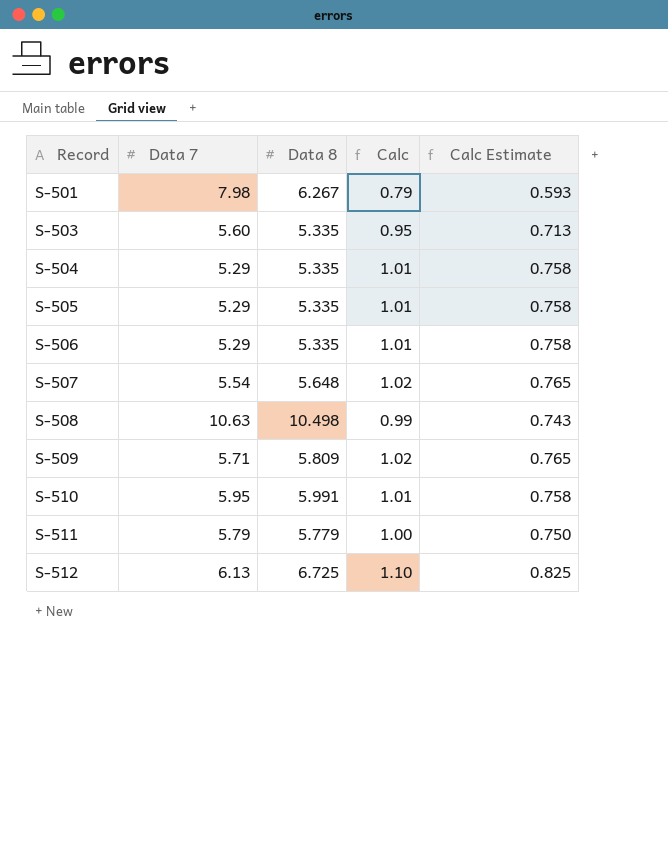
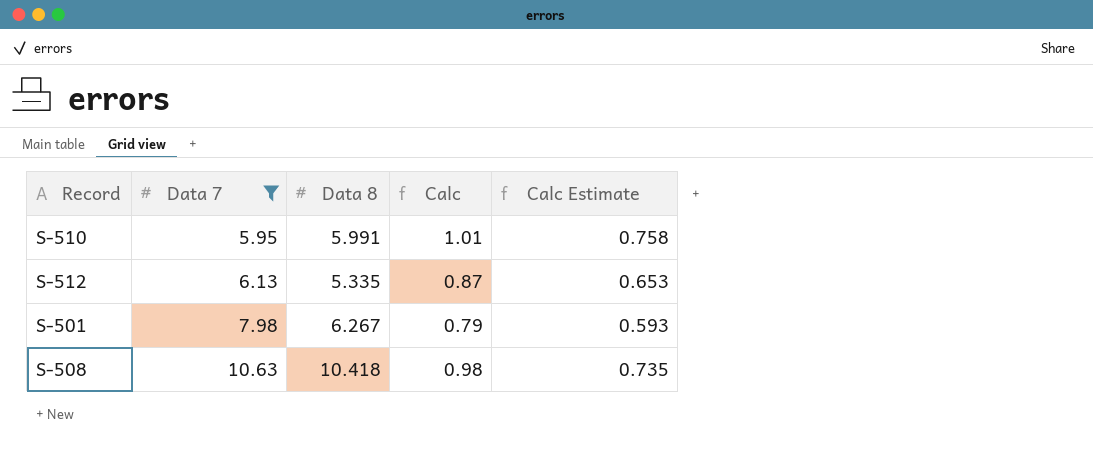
filter: none -> Data 7 >= 5.95
row order: Record ascending -> Data 7 ascending
S-512 | Data 8: 6.725 -> 5.335
S-512 | Calc: 1.10 -> 0.87
S-512 | Calc Estimate: 0.825 -> 0.653
S-508 | Data 8: 10.498 -> 10.418
S-508 | Calc: 0.99 -> 0.98
S-508 | Calc Estimate: 0.743 -> 0.735

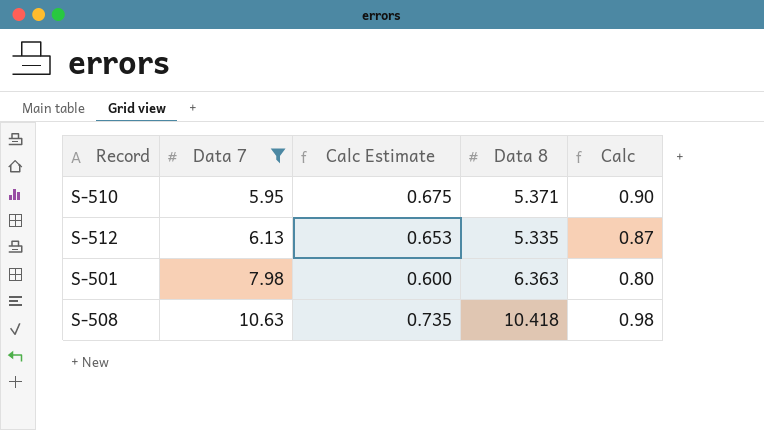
column Calc Estimate | position: 5 -> 3
S-510 | Calc Estimate: 0.758 -> 0.675
S-510 | Data 8: 5.991 -> 5.371
S-510 | Calc: 1.01 -> 0.90
S-501 | Calc Estimate: 0.593 -> 0.600
S-501 | Data 8: 6.267 -> 6.363
S-501 | Calc: 0.79 -> 0.80

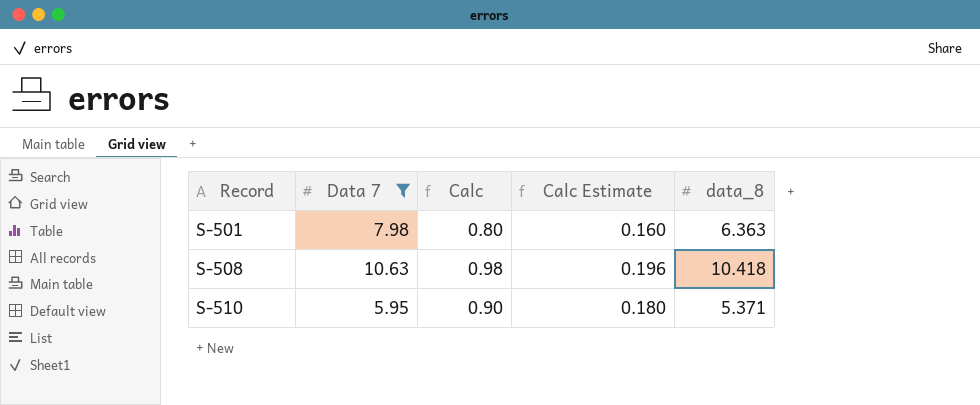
row order: Data 7 ascending -> Record ascending
column Calc | position: 5 -> 3
column Calc Estimate | formula: [Calc] * 0.75 -> [Calc] * 0.2
column name: Data 8 -> data_8
row S-512: 6.13 | 0.653 | 5.335 | 0.87 -> none

